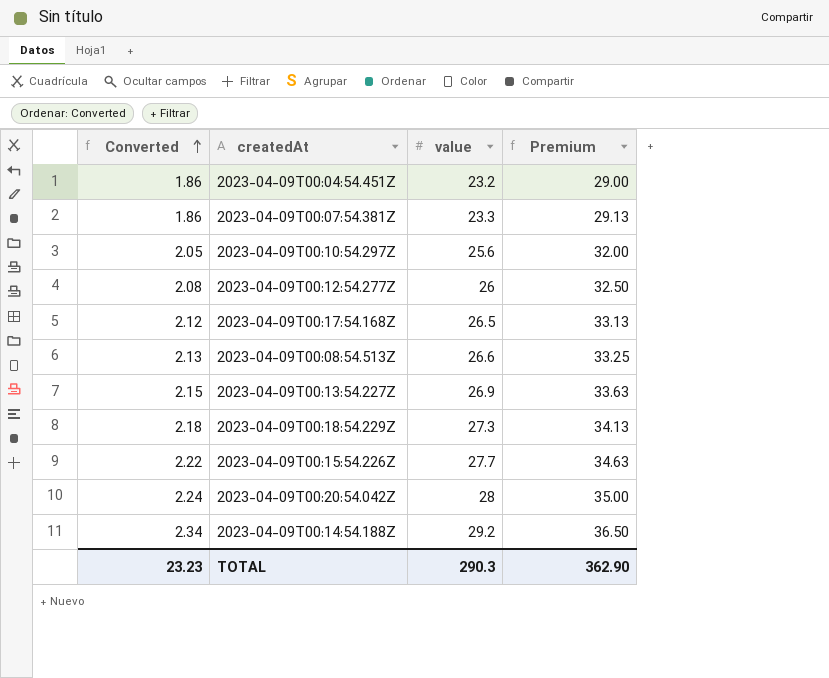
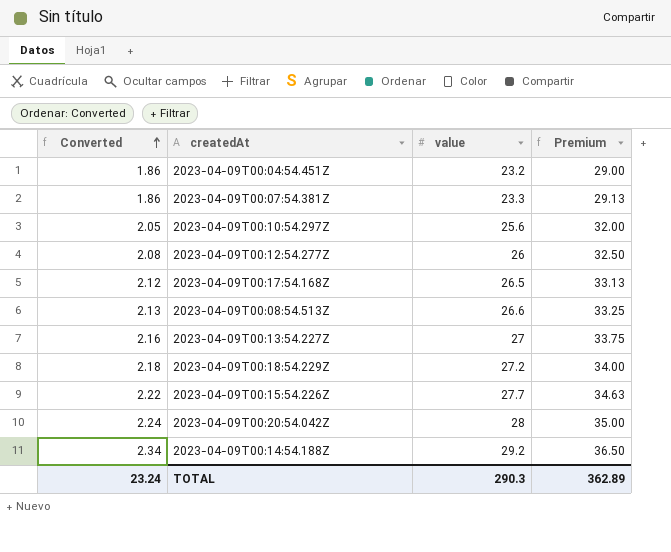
2023-04-09T00:13:54.227Z | Converted: 2.15 -> 2.16
2023-04-09T00:13:54.227Z | value: 26.9 -> 27
2023-04-09T00:13:54.227Z | Premium: 33.63 -> 33.75
2023-04-09T00:18:54.229Z | value: 27.3 -> 27.2
2023-04-09T00:18:54.229Z | Premium: 34.13 -> 34.00
TOTAL | Converted: 23.23 -> 23.24
TOTAL | Premium: 362.90 -> 362.89

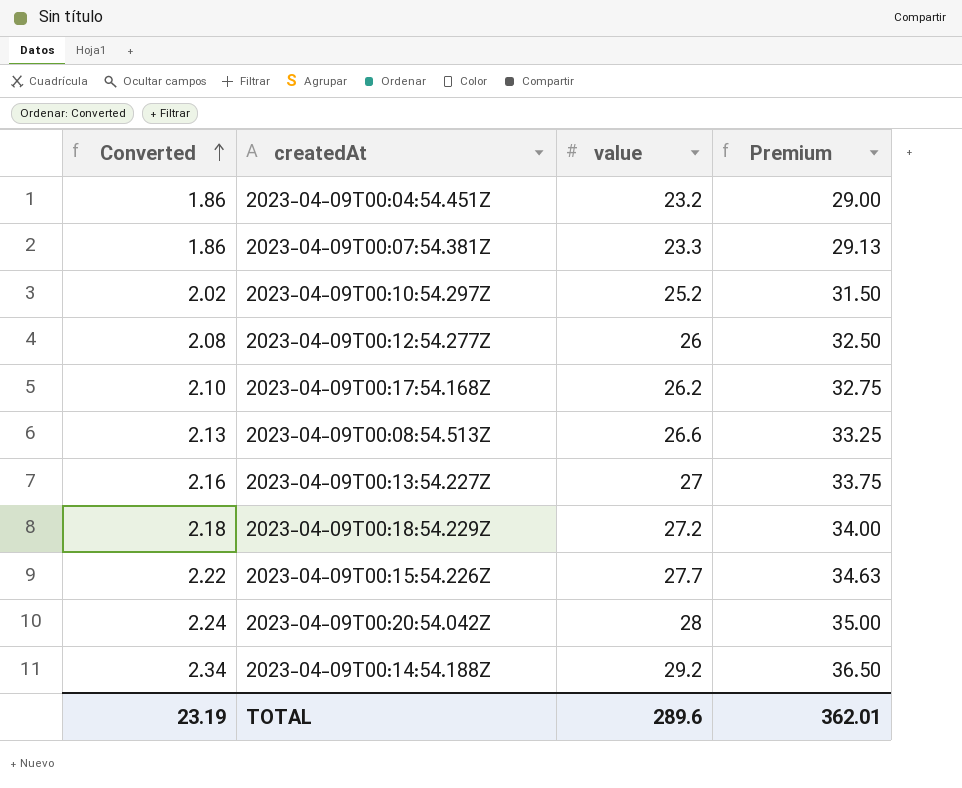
2023-04-09T00:10:54.297Z | Converted: 2.05 -> 2.02
2023-04-09T00:10:54.297Z | value: 25.6 -> 25.2
2023-04-09T00:10:54.297Z | Premium: 32.00 -> 31.50
2023-04-09T00:17:54.168Z | Converted: 2.12 -> 2.10
2023-04-09T00:17:54.168Z | value: 26.5 -> 26.2
2023-04-09T00:17:54.168Z | Premium: 33.13 -> 32.75
TOTAL | Converted: 23.24 -> 23.19
TOTAL | value: 290.3 -> 289.6
TOTAL | Premium: 362.89 -> 362.01

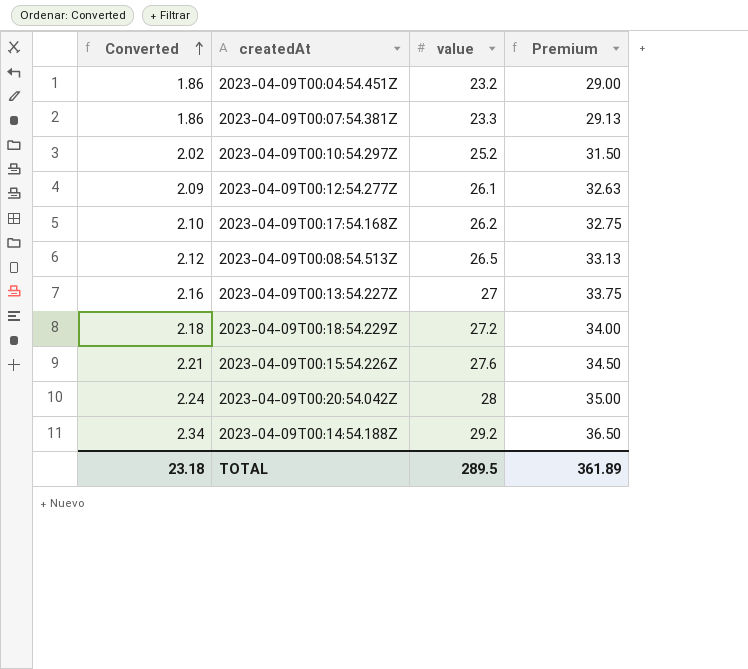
2023-04-09T00:12:54.277Z | Converted: 2.08 -> 2.09
2023-04-09T00:12:54.277Z | value: 26 -> 26.1
2023-04-09T00:12:54.277Z | Premium: 32.50 -> 32.63
2023-04-09T00:08:54.513Z | Converted: 2.13 -> 2.12
2023-04-09T00:08:54.513Z | value: 26.6 -> 26.5
2023-04-09T00:08:54.513Z | Premium: 33.25 -> 33.13
2023-04-09T00:15:54.226Z | Converted: 2.22 -> 2.21
2023-04-09T00:15:54.226Z | value: 27.7 -> 27.6
2023-04-09T00:15:54.226Z | Premium: 34.63 -> 34.50
TOTAL | Converted: 23.19 -> 23.18
TOTAL | value: 289.6 -> 289.5
TOTAL | Premium: 362.01 -> 361.89

